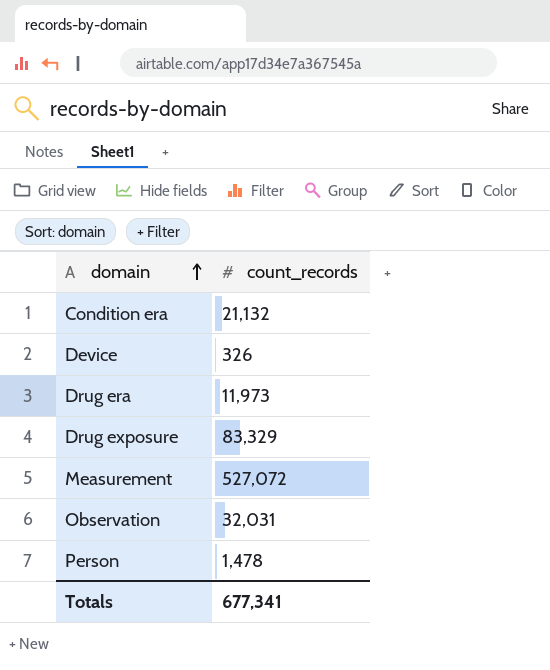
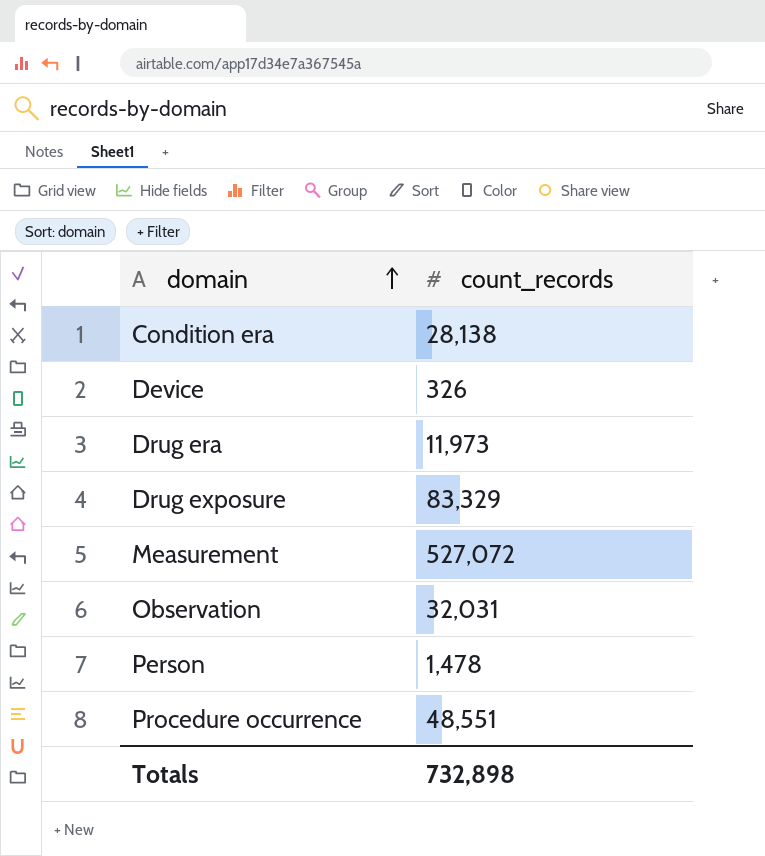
Condition era | count_records: 21,132 -> 28,138
row Procedure occurrence: none -> 48,551
Totals | count_records: 677,341 -> 732,898

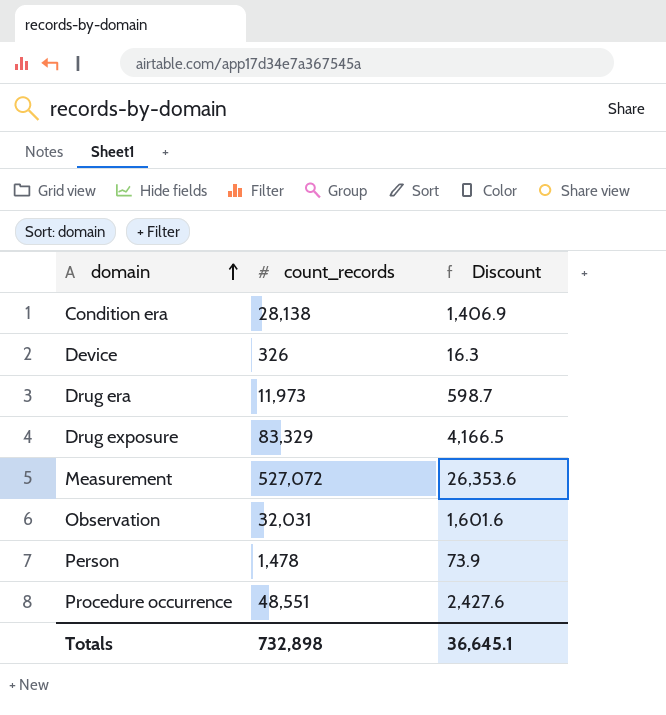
column Discount | formula: none -> [count_records] * 0.05

